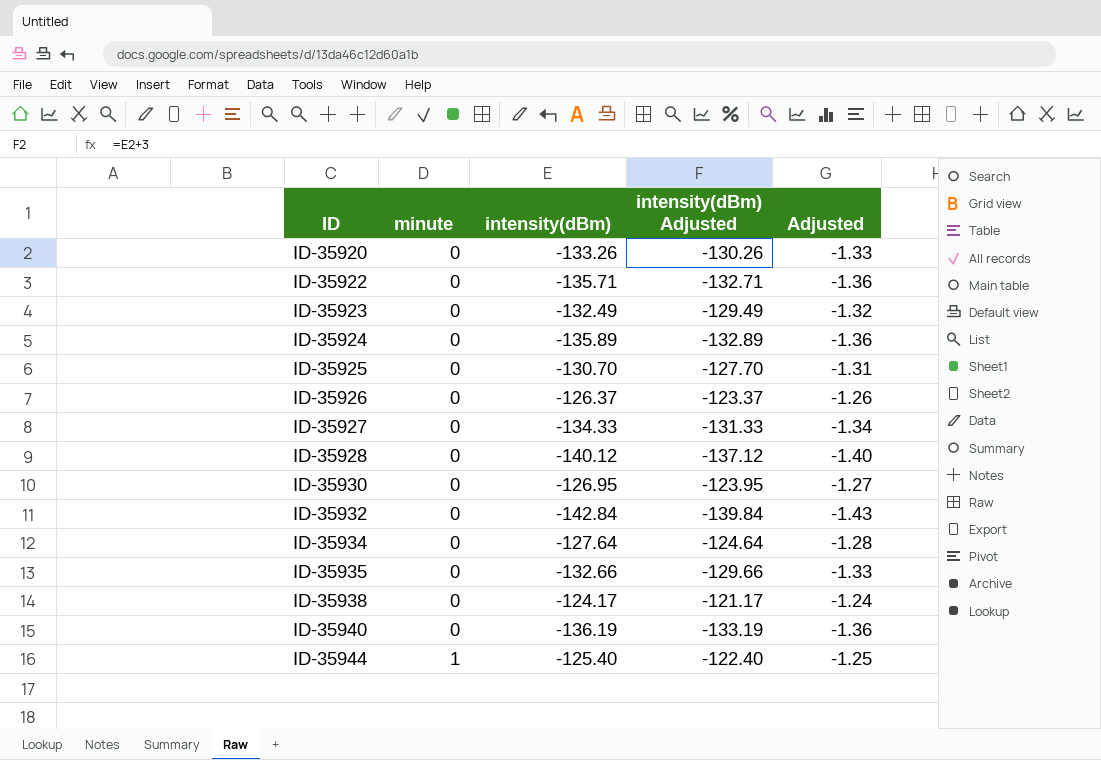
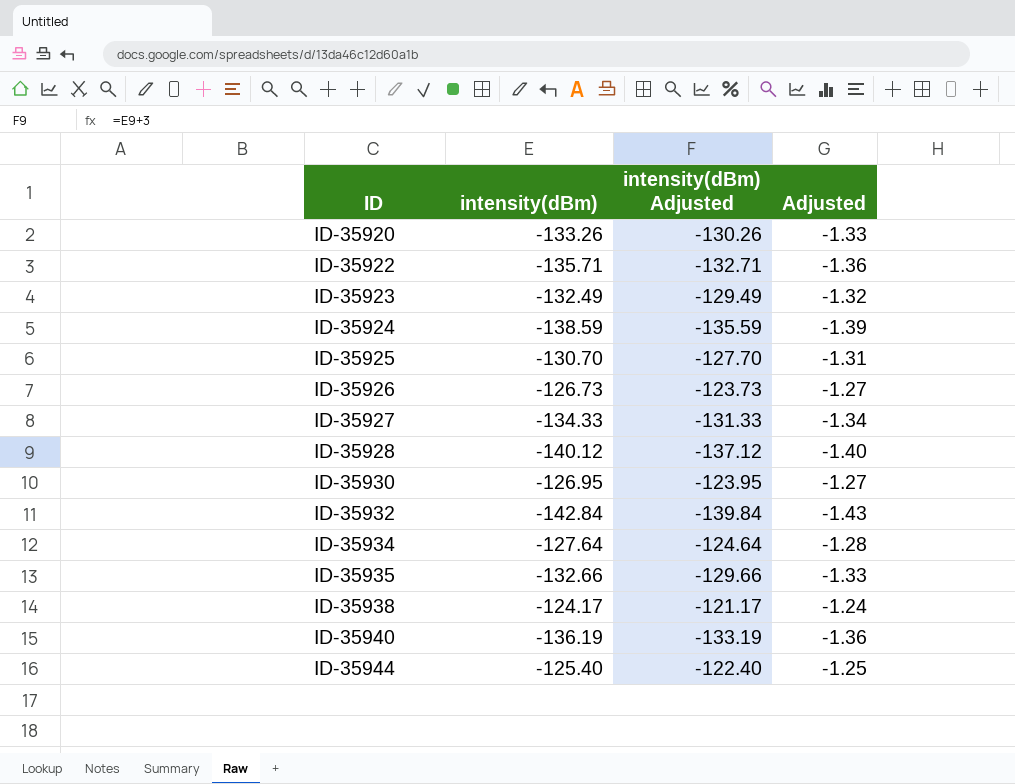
column minute | position: 2 -> none
ID-35924 | intensity(dBm): -135.89 -> -138.59
ID-35924 | intensity(dBm) Adjusted: -132.89 -> -135.59
ID-35924 | Adjusted: -1.36 -> -1.39
ID-35926 | intensity(dBm): -126.37 -> -126.73
ID-35926 | intensity(dBm) Adjusted: -123.37 -> -123.73
ID-35926 | Adjusted: -1.26 -> -1.27

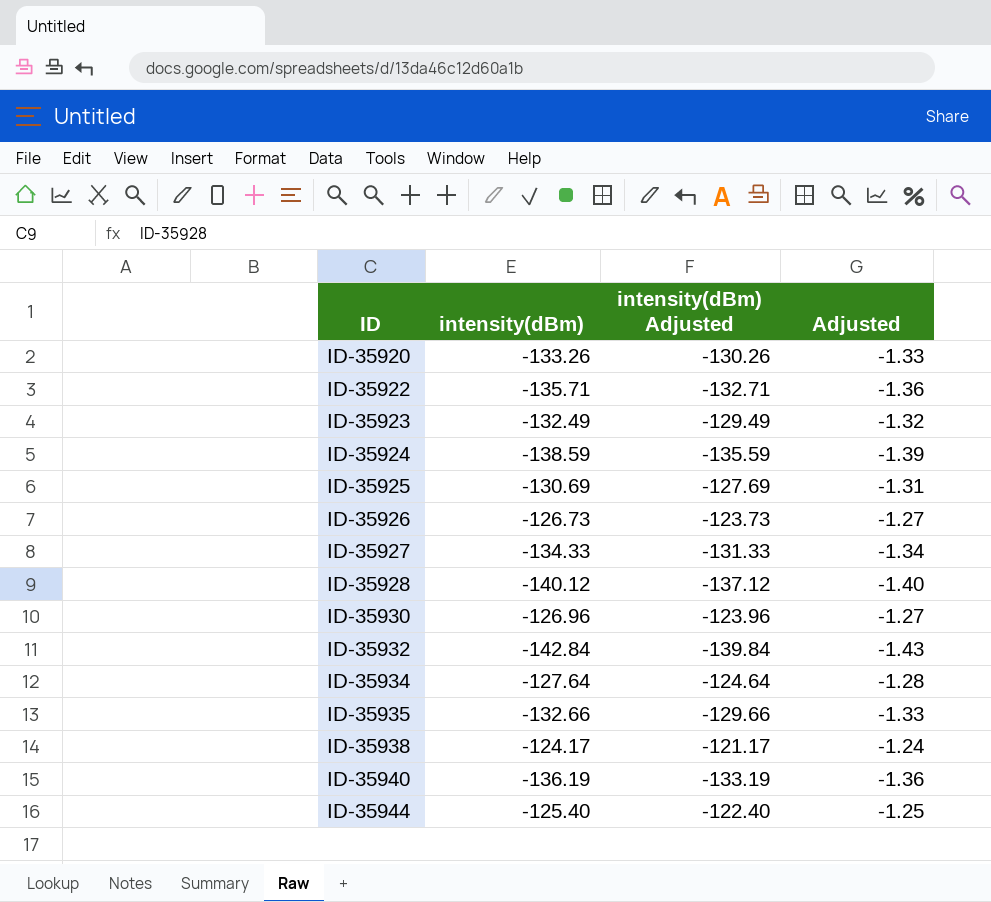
ID-35925 | intensity(dBm): -130.70 -> -130.69
ID-35925 | intensity(dBm) Adjusted: -127.70 -> -127.69
ID-35930 | intensity(dBm): -126.95 -> -126.96
ID-35930 | intensity(dBm) Adjusted: -123.95 -> -123.96

